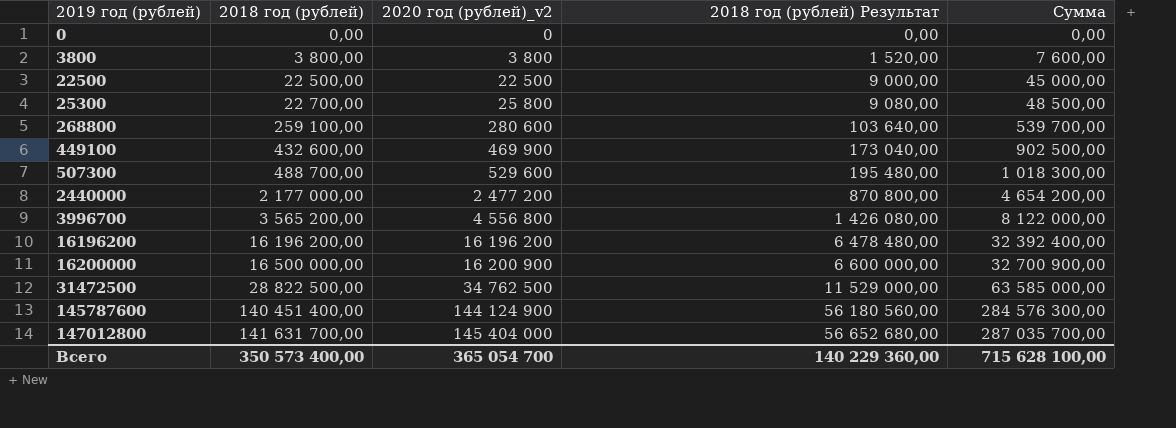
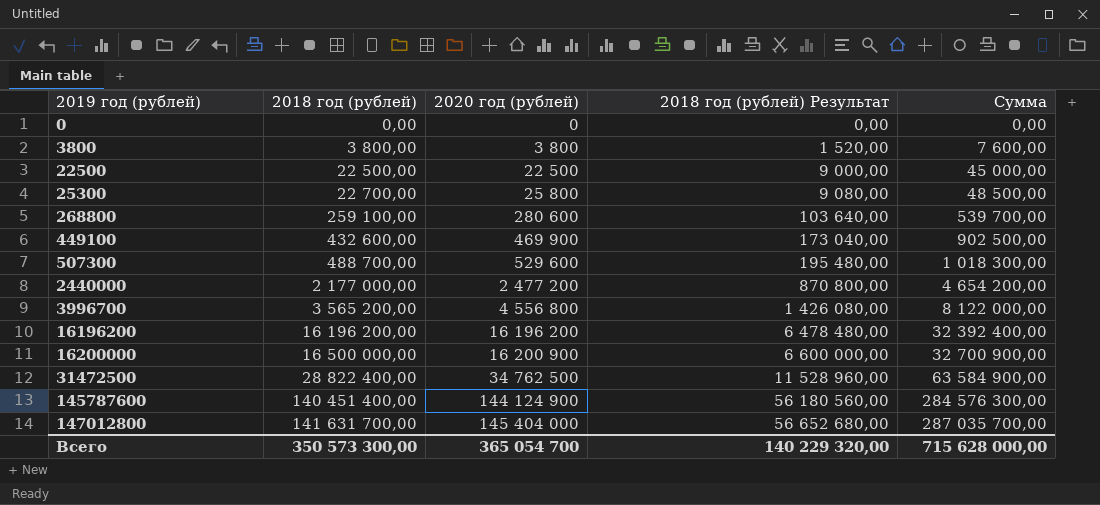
column name: 2020 год (рублей)_v2 -> 2020 год (рублей)
31472500 | 2018 год (рублей): 28 822 500,00 -> 28 822 400,00
31472500 | 2018 год (рублей) Результат: 11 529 000,00 -> 11 528 960,00
31472500 | Сумма: 63 585 000,00 -> 63 584 900,00
Всего | 2018 год (рублей): 350 573 400,00 -> 350 573 300,00
Всего | 2018 год (рублей) Результат: 140 229 360,00 -> 140 229 320,00
Всего | Сумма: 715 628 100,00 -> 715 628 000,00

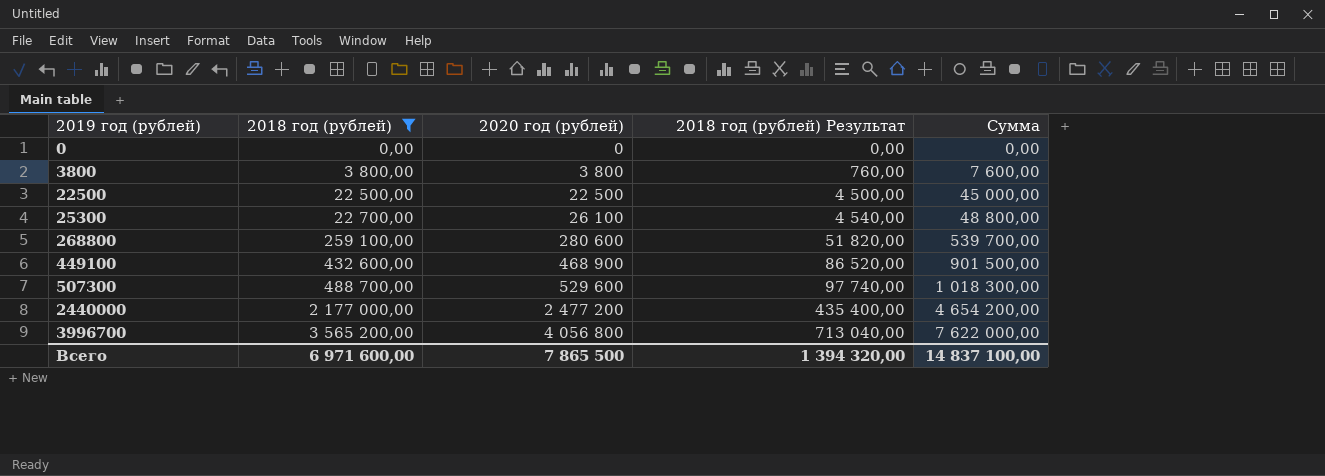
filter: none -> 2018 год (рублей) <= 3 565 200,00
column 2018 год (рублей) Результат | formula: [2018 год (рублей)] * 0,4 -> [2018 год (рублей)] * 0,2
25300 | 2020 год (рублей): 25 800 -> 26 100
25300 | Сумма: 48 500,00 -> 48 800,00
449100 | 2020 год (рублей): 469 900 -> 468 900
449100 | Сумма: 902 500,00 -> 901 500,00
3996700 | 2020 год (рублей): 4 556 800 -> 4 056 800
3996700 | Сумма: 8 122 000,00 -> 7 622 000,00
Всего | 2018 год (рублей): 350 573 300,00 -> 6 971 600,00
Всего | 2020 год (рублей): 365 054 700 -> 7 865 500
Всего | 2018 год (рублей) Результат: 140 229 320,00 -> 1 394 320,00
Всего | Сумма: 715 628 000,00 -> 14 837 100,00

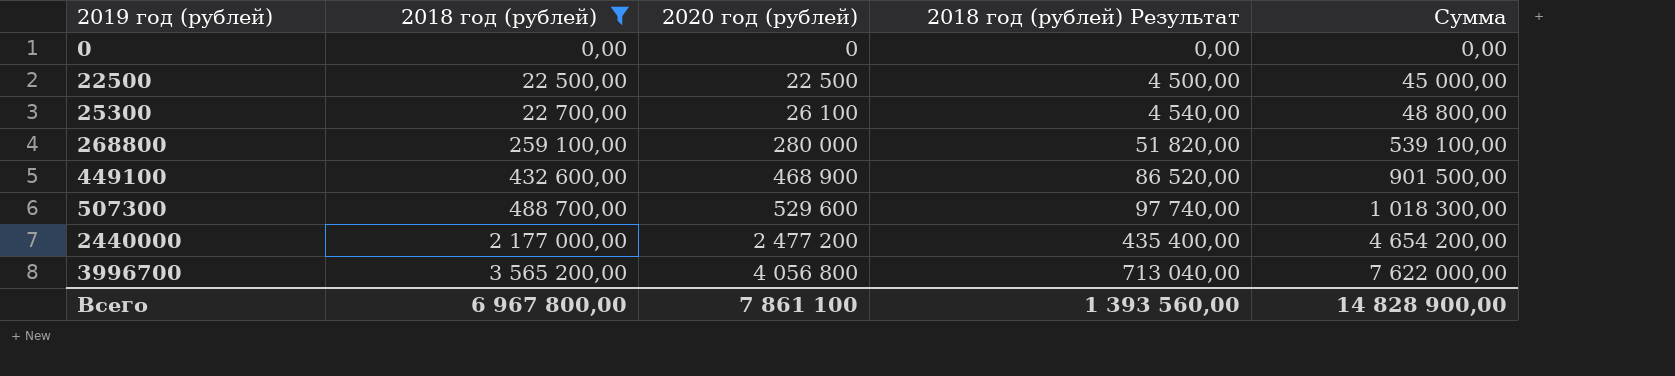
row 3800: 3 800,00 | 3 800 | 760,00 | 7 600,00 -> none
268800 | 2020 год (рублей): 280 600 -> 280 000
268800 | Сумма: 539 700,00 -> 539 100,00
Всего | 2018 год (рублей): 6 971 600,00 -> 6 967 800,00
Всего | 2020 год (рублей): 7 865 500 -> 7 861 100
Всего | 2018 год (рублей) Результат: 1 394 320,00 -> 1 393 560,00
Всего | Сумма: 14 837 100,00 -> 14 828 900,00

